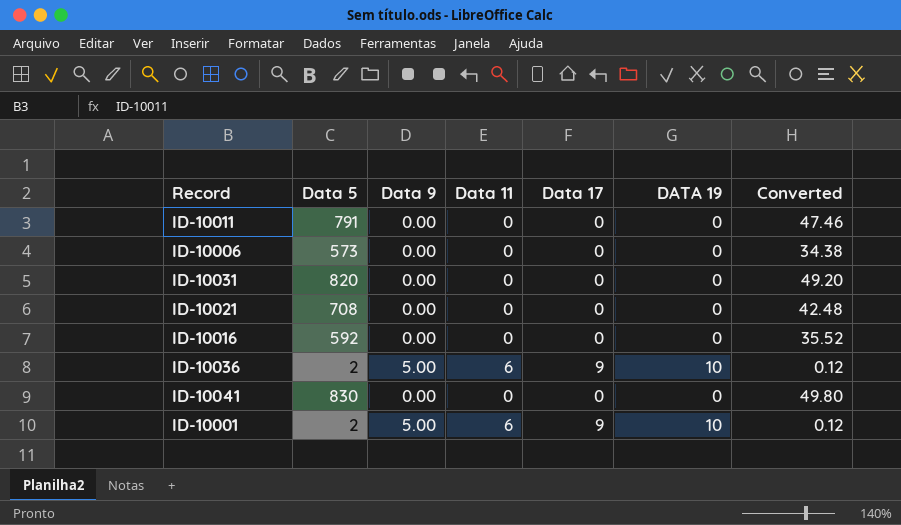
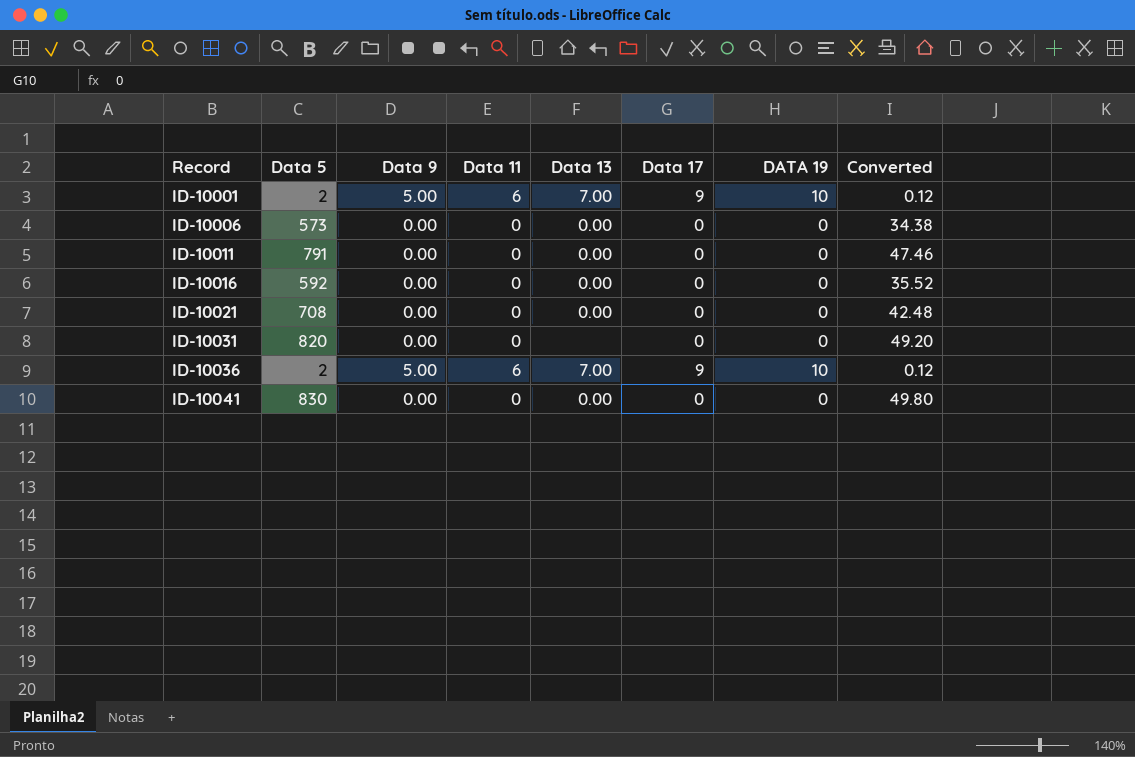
row order: none -> Record ascending
column Data 13 | position: none -> 5

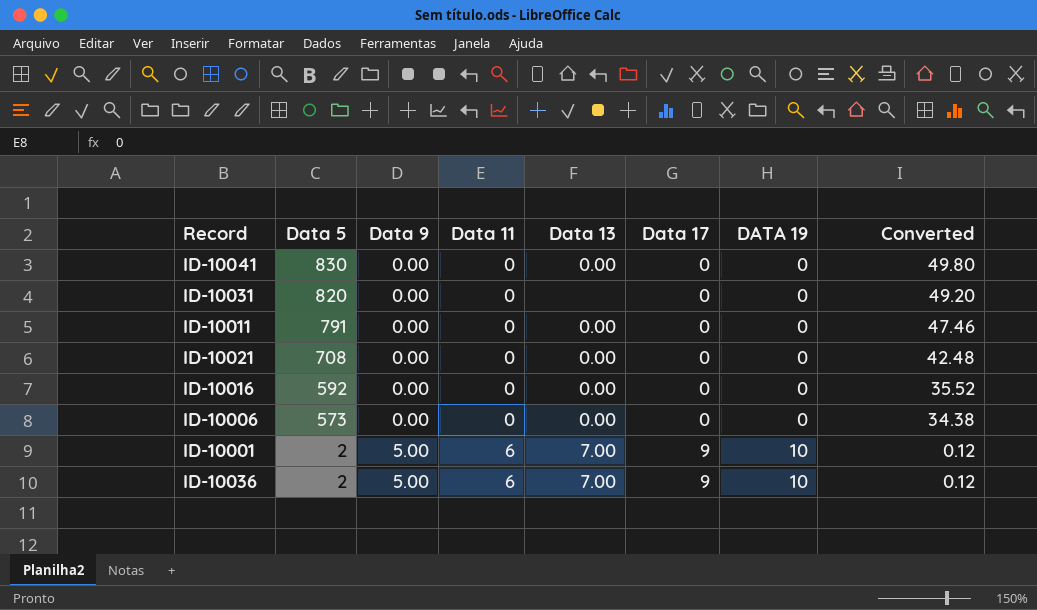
row order: Record ascending -> Data 5 descending

